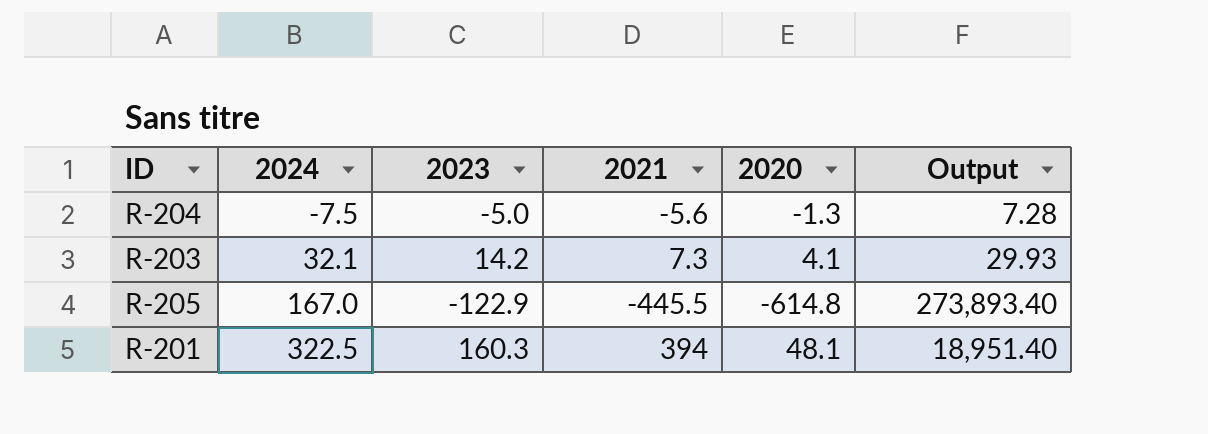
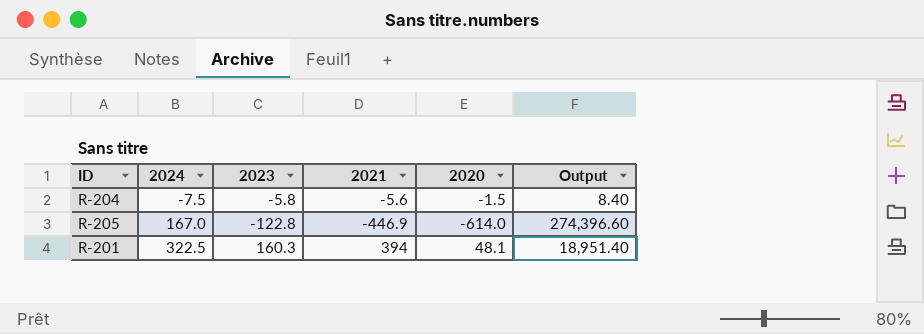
row R-203: 32.1 | 14.2 | 7.3 | 4.1 | 29.93 -> none
R-204 | 2023: -5.0 -> -5.8
R-204 | 2020: -1.3 -> -1.5
R-204 | Output: 7.28 -> 8.40
R-205 | 2023: -122.9 -> -122.8
R-205 | 2021: -445.5 -> -446.9
R-205 | 2020: -614.8 -> -614.0
R-205 | Output: 273,893.40 -> 274,396.60

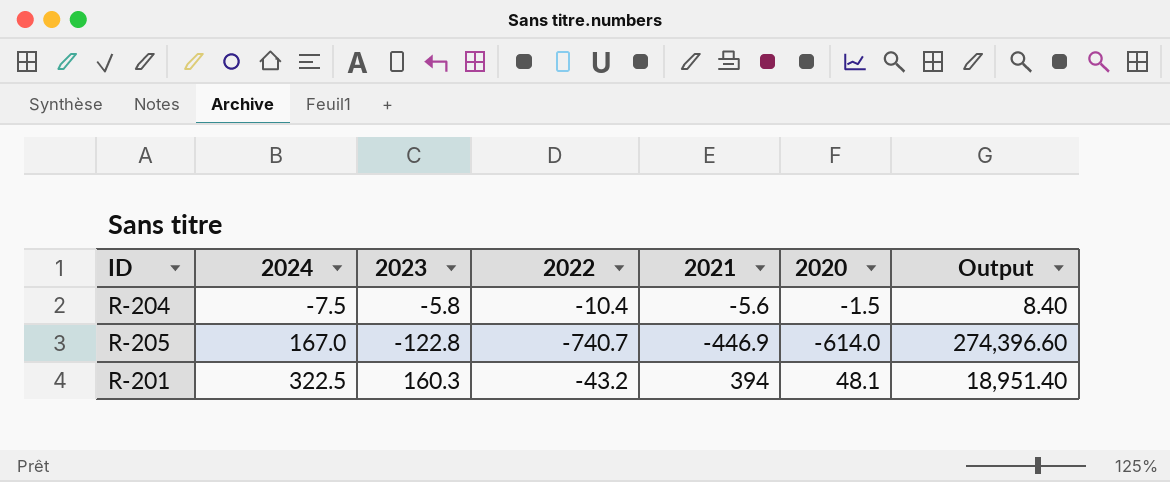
column 2022 | position: none -> 4

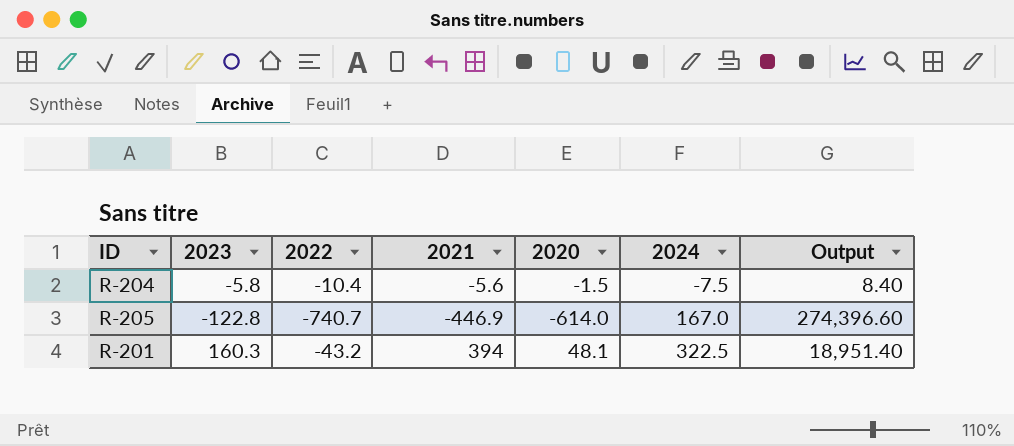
column 2024 | position: 2 -> 6

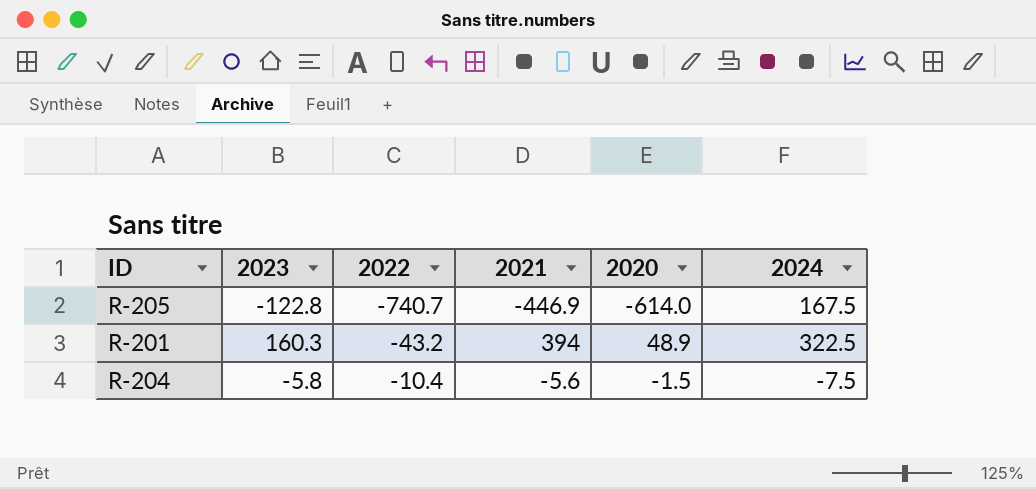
row order: 2024 ascending -> 2022 ascending
column Output | formula: [2021] * [2020] -> none
R-205 | 2024: 167.0 -> 167.5
R-201 | 2020: 48.1 -> 48.9

